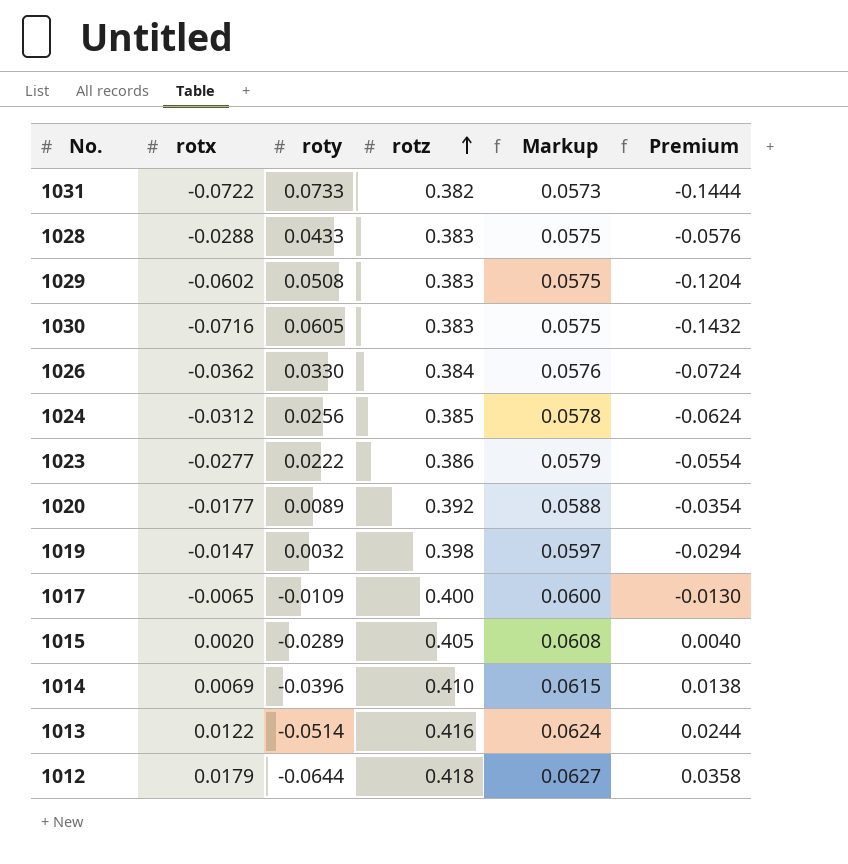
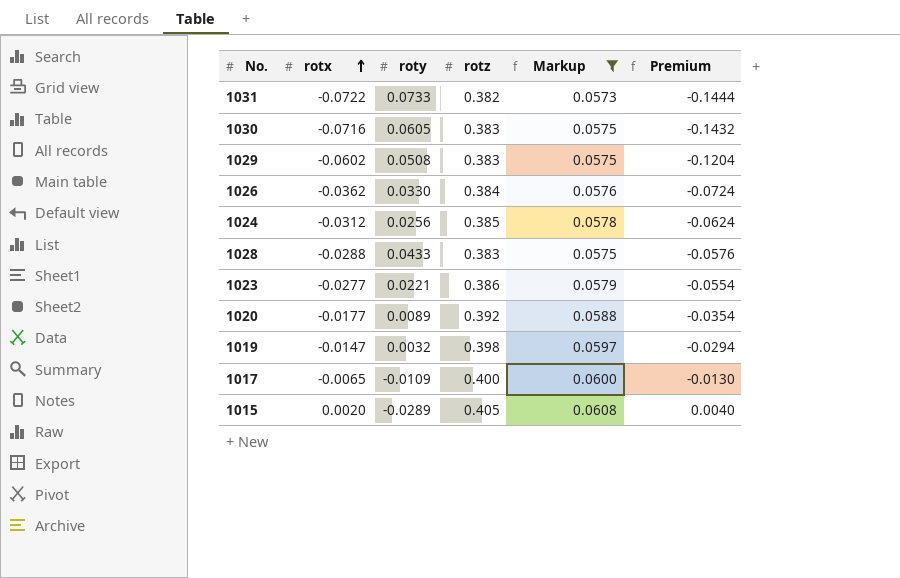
filter: none -> Markup <= 0.0608
row order: rotz ascending -> rotx ascending
1023 | roty: 0.0222 -> 0.0221

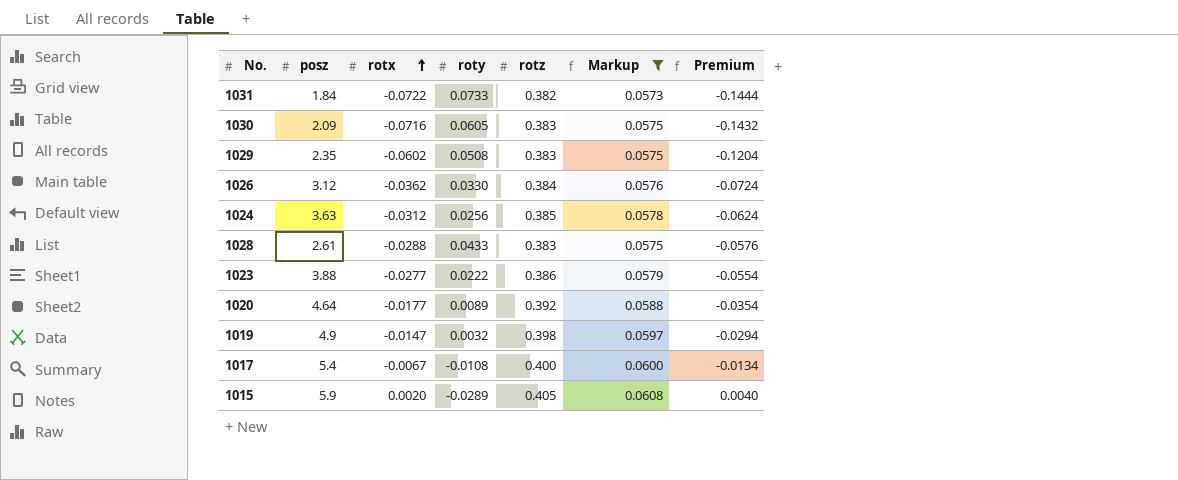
column posz | position: none -> 2
1023 | roty: 0.0221 -> 0.0222
1017 | rotx: -0.0065 -> -0.0067
1017 | roty: -0.0109 -> -0.0108
1017 | Premium: -0.0130 -> -0.0134

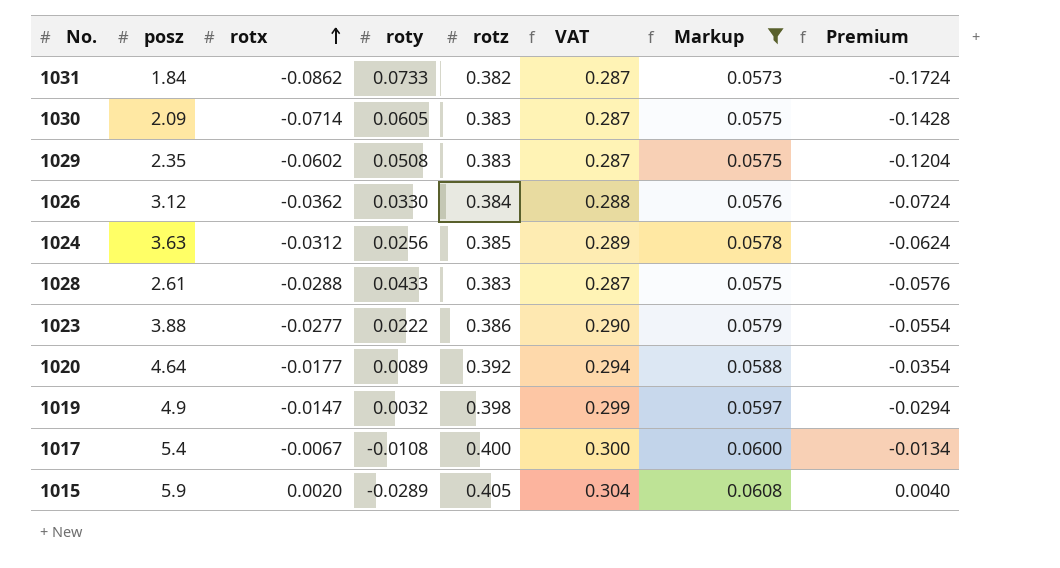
column VAT | formula: none -> [rotz] * 0.75
1031 | rotx: -0.0722 -> -0.0862
1031 | Premium: -0.1444 -> -0.1724
1030 | rotx: -0.0716 -> -0.0714
1030 | Premium: -0.1432 -> -0.1428

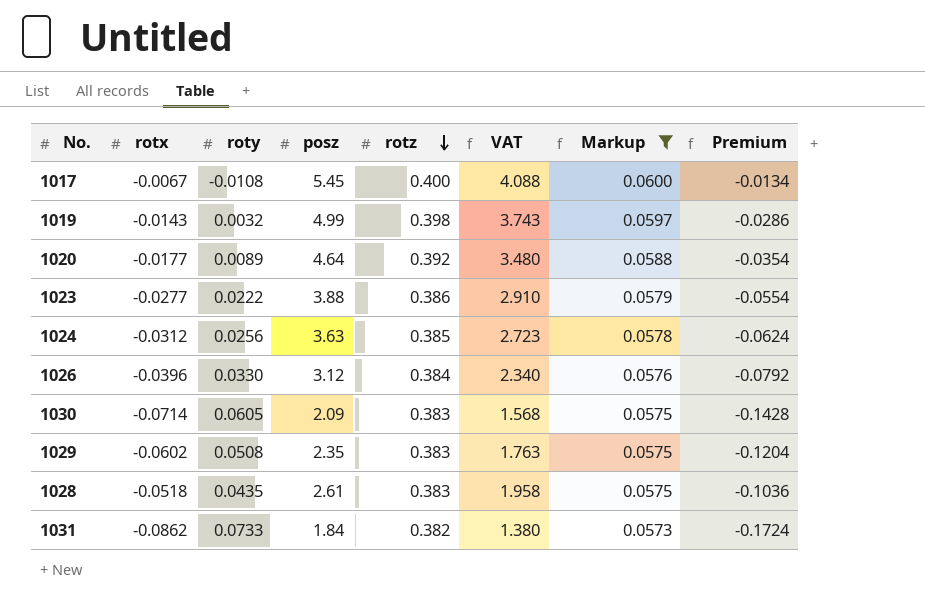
row order: rotx ascending -> rotz descending
column posz | position: 2 -> 4
column VAT | formula: [rotz] * 0.75 -> [posz] * 0.75
row 1015: 5.9 | 0.0020 | -0.0289 | 0.405 | 0.304 | 0.0608 | 0.0040 -> none
1017 | posz: 5.4 -> 5.45
1019 | rotx: -0.0147 -> -0.0143
1019 | posz: 4.9 -> 4.99
1019 | Premium: -0.0294 -> -0.0286
1026 | rotx: -0.0362 -> -0.0396
1026 | Premium: -0.0724 -> -0.0792
1028 | rotx: -0.0288 -> -0.0518
1028 | roty: 0.0433 -> 0.0435
1028 | Premium: -0.0576 -> -0.1036

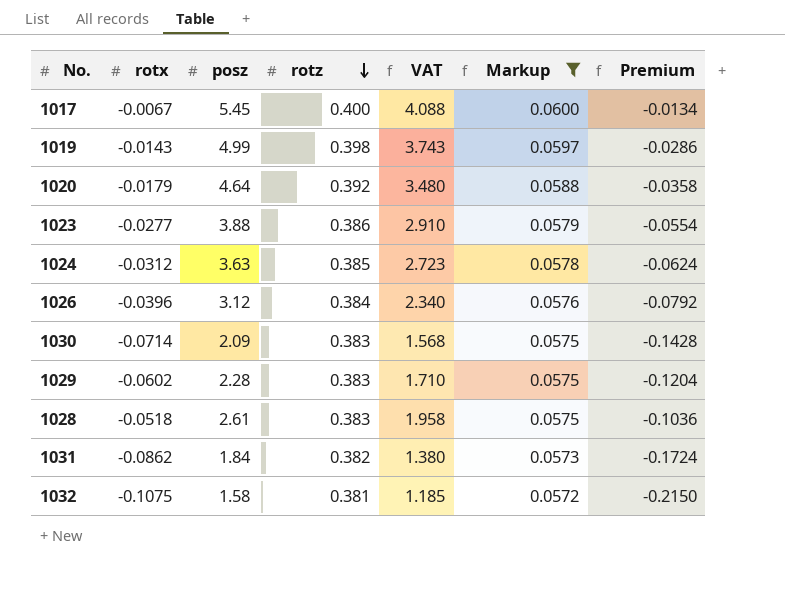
column roty | position: 3 -> none
1020 | rotx: -0.0177 -> -0.0179
1020 | Premium: -0.0354 -> -0.0358
1029 | posz: 2.35 -> 2.28
1029 | VAT: 1.763 -> 1.710
row 1032: none -> -0.1075 | 1.58 | 0.381 | 1.185 | 0.0572 | -0.2150

